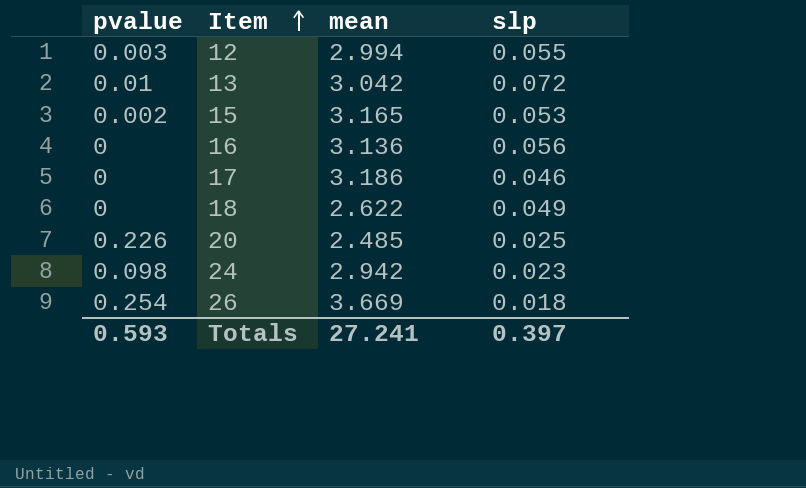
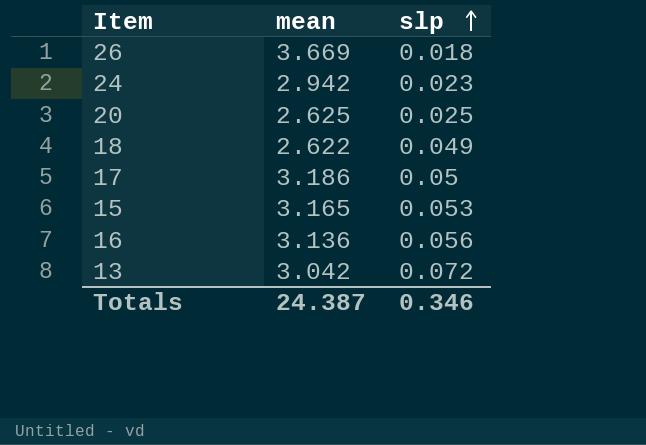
row order: Item ascending -> slp ascending
column pvalue | position: 1 -> none
row 12: 0.003 | 2.994 | 0.055 -> none
20 | mean: 2.485 -> 2.625
17 | slp: 0.046 -> 0.05
Totals | mean: 27.241 -> 24.387
Totals | slp: 0.397 -> 0.346

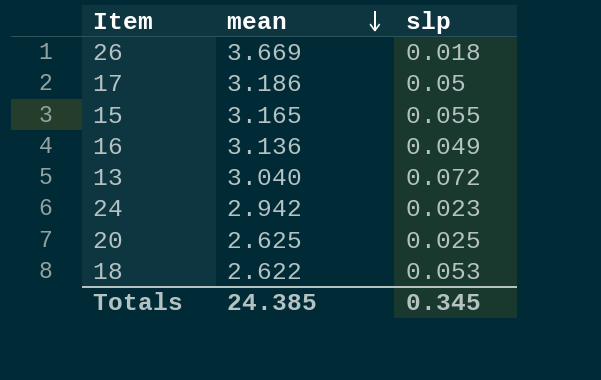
row order: slp ascending -> mean descending
15 | slp: 0.053 -> 0.055
16 | slp: 0.056 -> 0.049
13 | mean: 3.042 -> 3.040
18 | slp: 0.049 -> 0.053
Totals | mean: 24.387 -> 24.385
Totals | slp: 0.346 -> 0.345

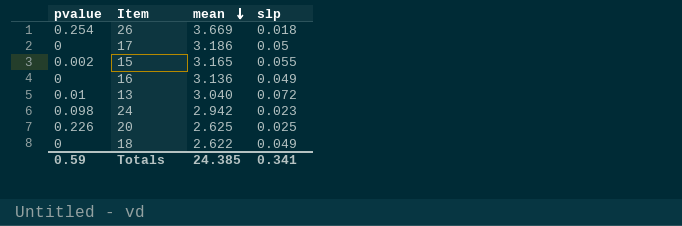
column pvalue | position: none -> 1
18 | slp: 0.053 -> 0.049
Totals | slp: 0.345 -> 0.341

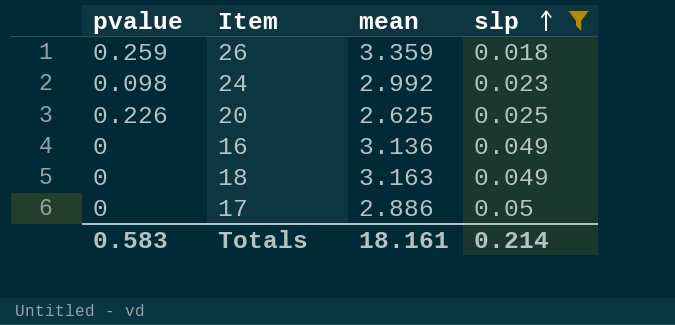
filter: none -> slp <= 0.05
row order: mean descending -> slp ascending
26 | pvalue: 0.254 -> 0.259
26 | mean: 3.669 -> 3.359
24 | mean: 2.942 -> 2.992
18 | mean: 2.622 -> 3.163
17 | mean: 3.186 -> 2.886
Totals | pvalue: 0.59 -> 0.583
Totals | mean: 24.385 -> 18.161
Totals | slp: 0.341 -> 0.214

